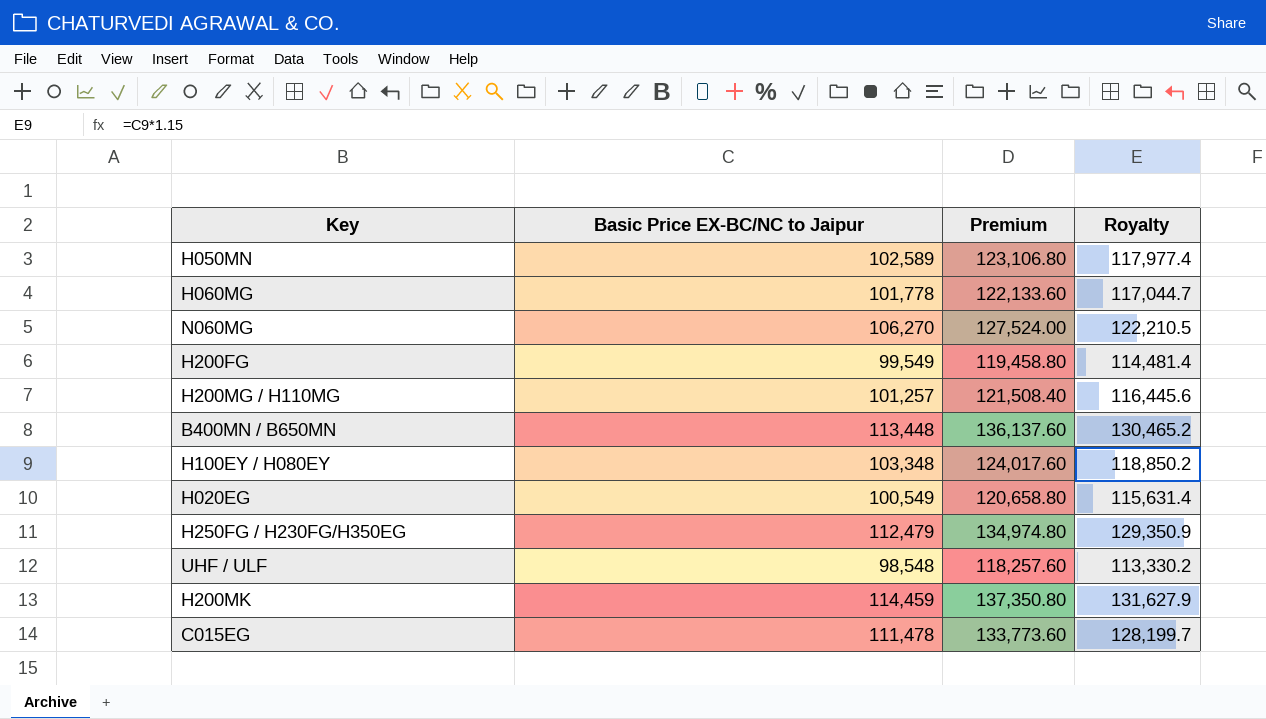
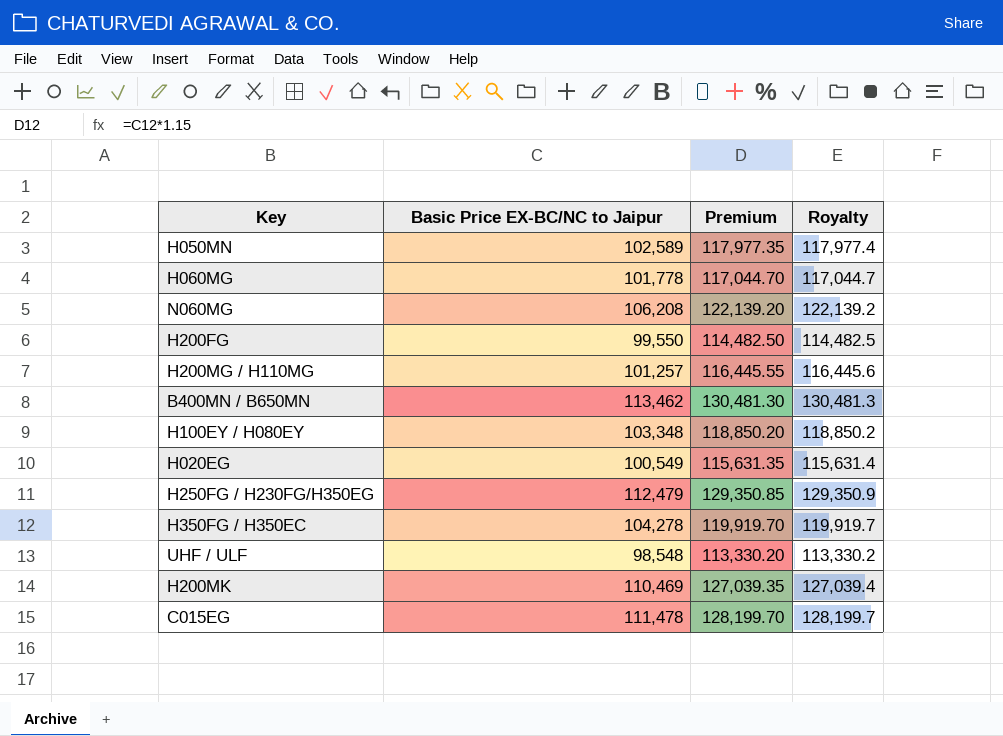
column Premium | formula: [Basic Price EX-BC/NC to Jaipur] * 1.2 -> [Basic Price EX-BC/NC to Jaipur] * 1.15
N060MG | Basic Price EX-BC/NC to Jaipur: 106,270 -> 106,208
N060MG | Royalty: 122,210.5 -> 122,139.2
H200FG | Basic Price EX-BC/NC to Jaipur: 99,549 -> 99,550
H200FG | Royalty: 114,481.4 -> 114,482.5
B400MN / B650MN | Basic Price EX-BC/NC to Jaipur: 113,448 -> 113,462
B400MN / B650MN | Royalty: 130,465.2 -> 130,481.3
row H350FG / H350EC: none -> 104,278 | 119,919.70 | 119,919.7
H200MK | Basic Price EX-BC/NC to Jaipur: 114,459 -> 110,469
H200MK | Royalty: 131,627.9 -> 127,039.4

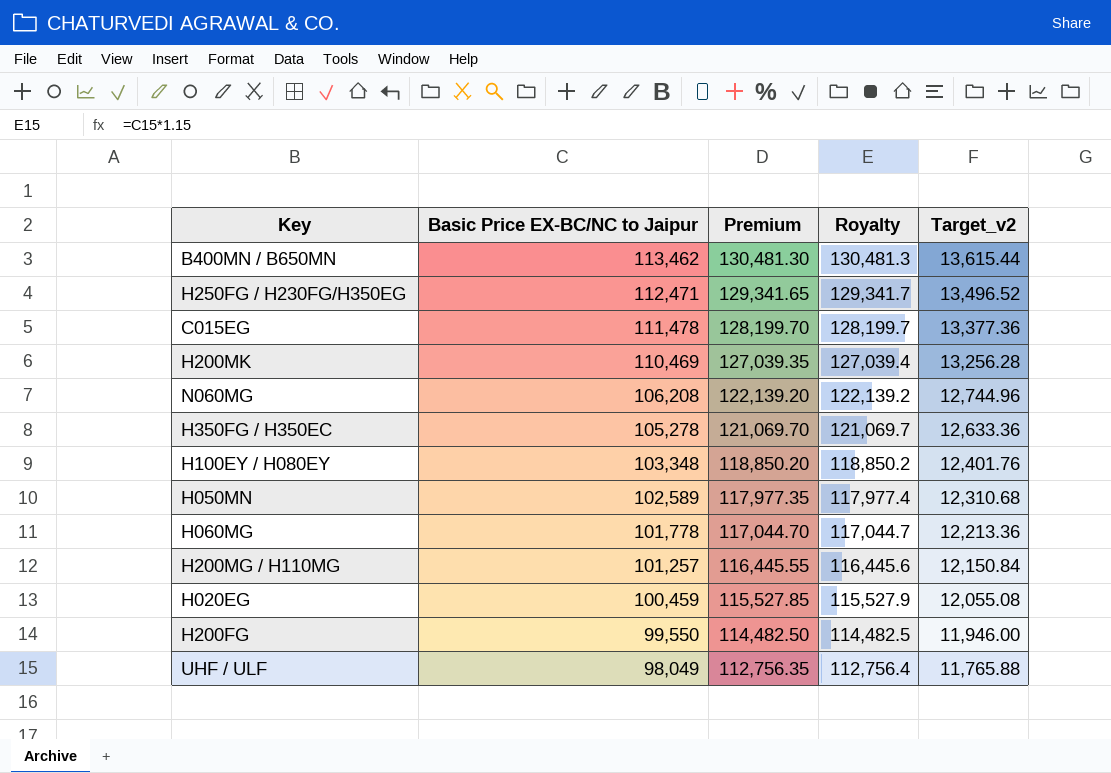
row order: none -> Basic Price EX-BC/NC to Jaipur descending
column Target_v2 | formula: none -> [Basic Price EX-BC/NC to Jaipur] * 0.12
H250FG / H230FG/H350EG | Basic Price EX-BC/NC to Jaipur: 112,479 -> 112,471
H250FG / H230FG/H350EG | Premium: 129,350.85 -> 129,341.65
H250FG / H230FG/H350EG | Royalty: 129,350.9 -> 129,341.7
H350FG / H350EC | Basic Price EX-BC/NC to Jaipur: 104,278 -> 105,278
H350FG / H350EC | Premium: 119,919.70 -> 121,069.70
H350FG / H350EC | Royalty: 119,919.7 -> 121,069.7
H020EG | Basic Price EX-BC/NC to Jaipur: 100,549 -> 100,459
H020EG | Premium: 115,631.35 -> 115,527.85
H020EG | Royalty: 115,631.4 -> 115,527.9
UHF / ULF | Basic Price EX-BC/NC to Jaipur: 98,548 -> 98,049
UHF / ULF | Premium: 113,330.20 -> 112,756.35
UHF / ULF | Royalty: 113,330.2 -> 112,756.4

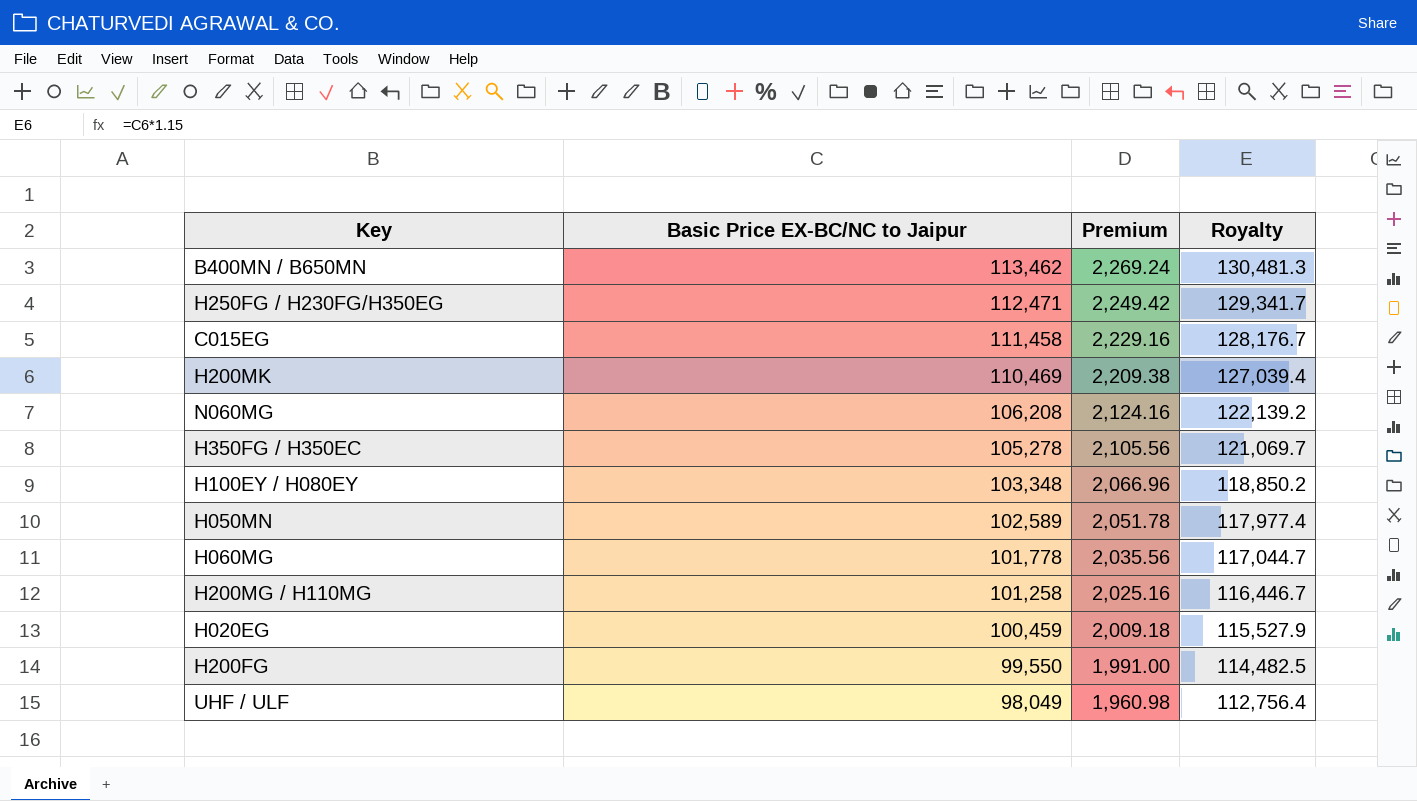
column Target_v2 | formula: [Basic Price EX-BC/NC to Jaipur] * 0.12 -> none
column Premium | formula: [Basic Price EX-BC/NC to Jaipur] * 1.15 -> [Basic Price EX-BC/NC to Jaipur] * 0.02
C015EG | Basic Price EX-BC/NC to Jaipur: 111,478 -> 111,458
C015EG | Royalty: 128,199.7 -> 128,176.7
H200MG / H110MG | Basic Price EX-BC/NC to Jaipur: 101,257 -> 101,258
H200MG / H110MG | Royalty: 116,445.6 -> 116,446.7

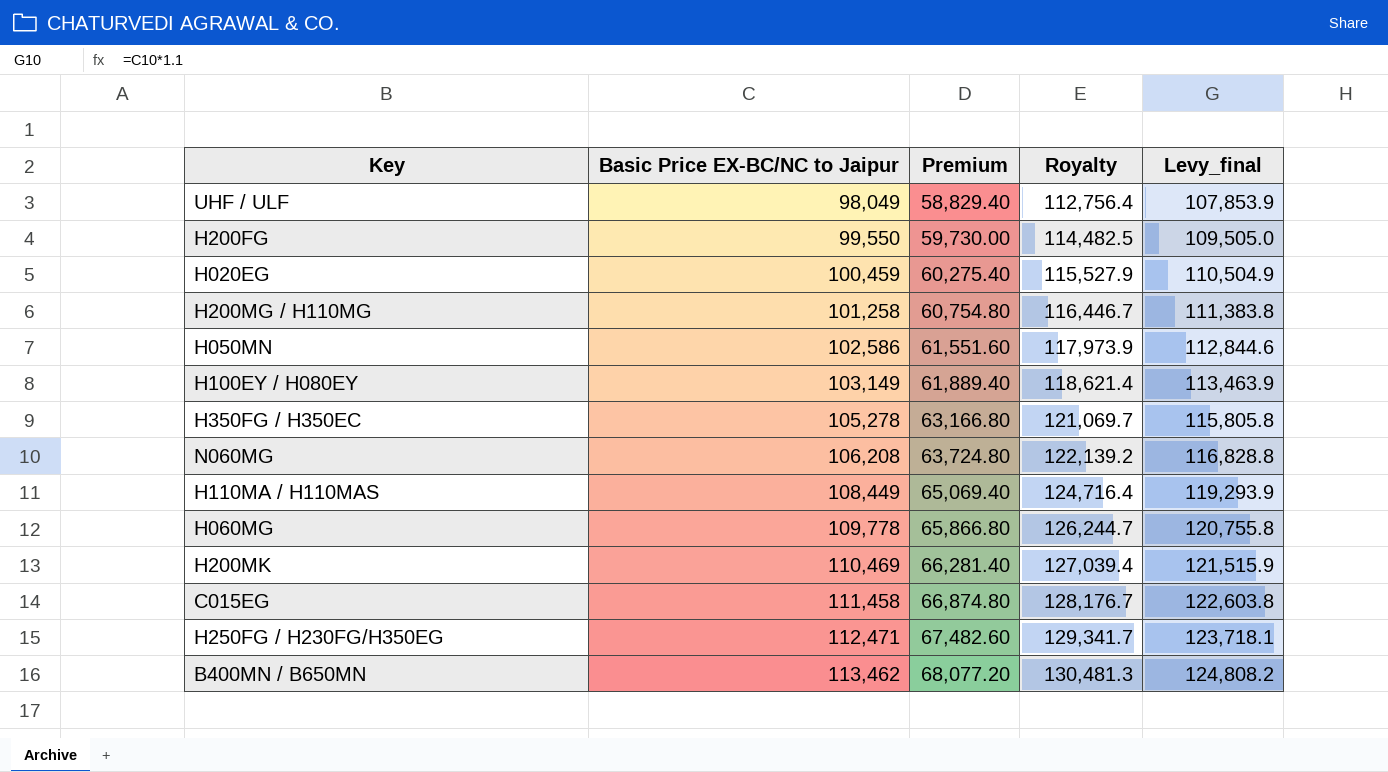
row order: Basic Price EX-BC/NC to Jaipur descending -> Basic Price EX-BC/NC to Jaipur ascending
column Premium | formula: [Basic Price EX-BC/NC to Jaipur] * 0.02 -> [Basic Price EX-BC/NC to Jaipur] * 0.6
column Levy_final | formula: none -> [Basic Price EX-BC/NC to Jaipur] * 1.1
H050MN | Basic Price EX-BC/NC to Jaipur: 102,589 -> 102,586
H050MN | Royalty: 117,977.4 -> 117,973.9
H100EY / H080EY | Basic Price EX-BC/NC to Jaipur: 103,348 -> 103,149
H100EY / H080EY | Royalty: 118,850.2 -> 118,621.4
row H110MA / H110MAS: none -> 108,449 | 65,069.40 | 124,716.4 | 119,293.9
H060MG | Basic Price EX-BC/NC to Jaipur: 101,778 -> 109,778
H060MG | Royalty: 117,044.7 -> 126,244.7

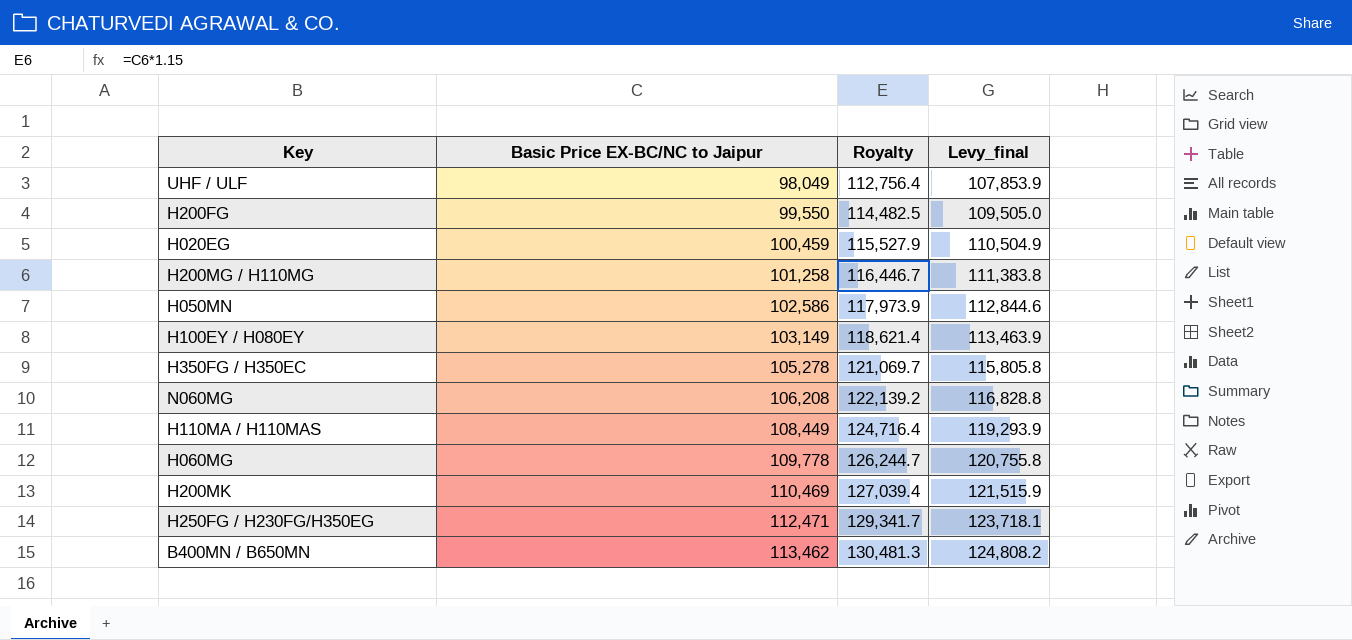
column Premium | formula: [Basic Price EX-BC/NC to Jaipur] * 0.6 -> none
row C015EG: 111,458 | 66,874.80 | 128,176.7 | 122,603.8 -> none

